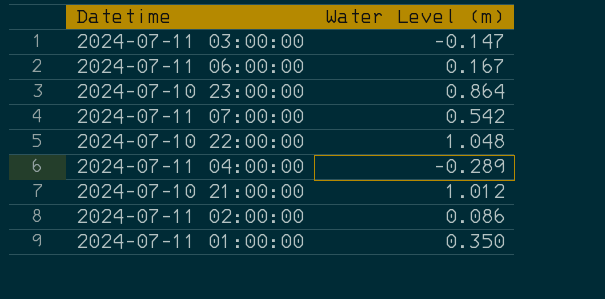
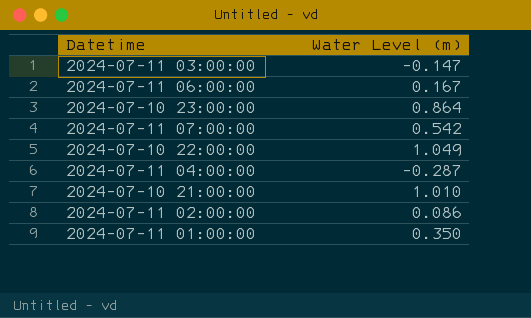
2024-07-10 22:00:00 | Water Level (m): 1.048 -> 1.049
2024-07-11 04:00:00 | Water Level (m): -0.289 -> -0.287
2024-07-10 21:00:00 | Water Level (m): 1.012 -> 1.010

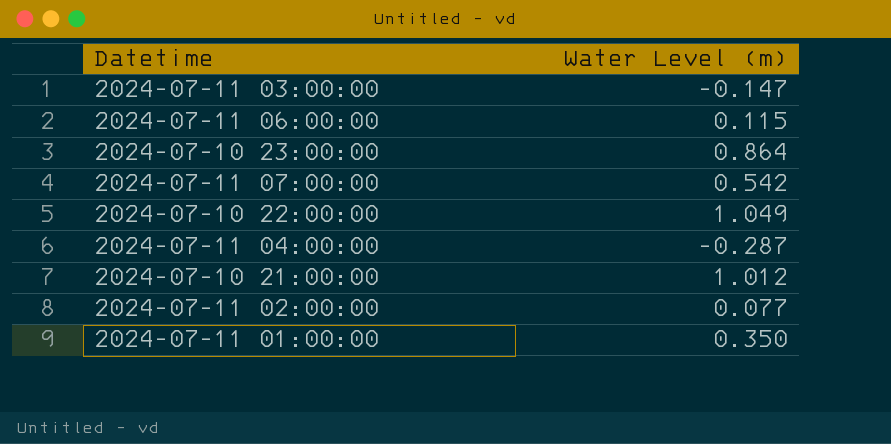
2024-07-11 06:00:00 | Water Level (m): 0.167 -> 0.115
2024-07-10 21:00:00 | Water Level (m): 1.010 -> 1.012
2024-07-11 02:00:00 | Water Level (m): 0.086 -> 0.077

